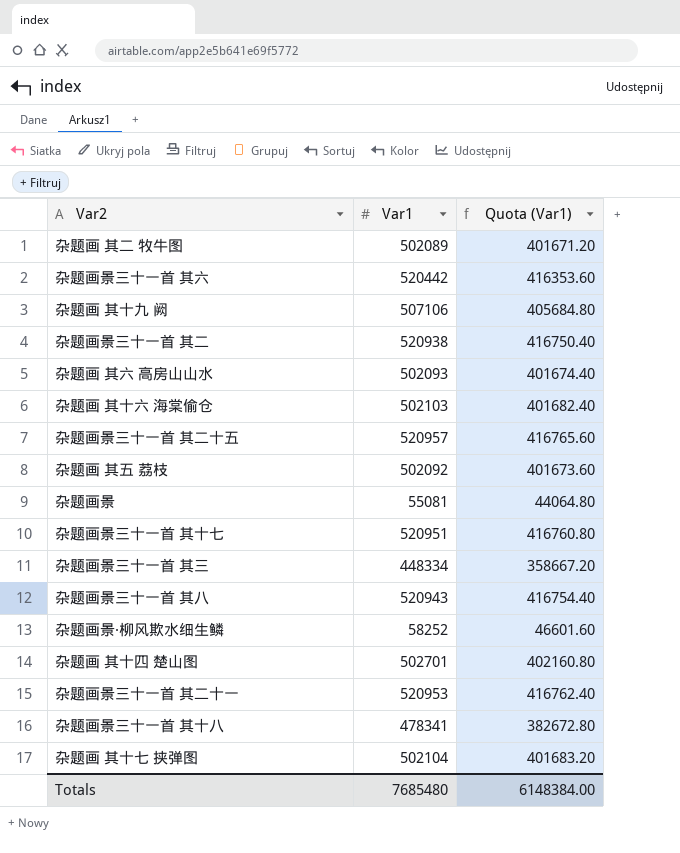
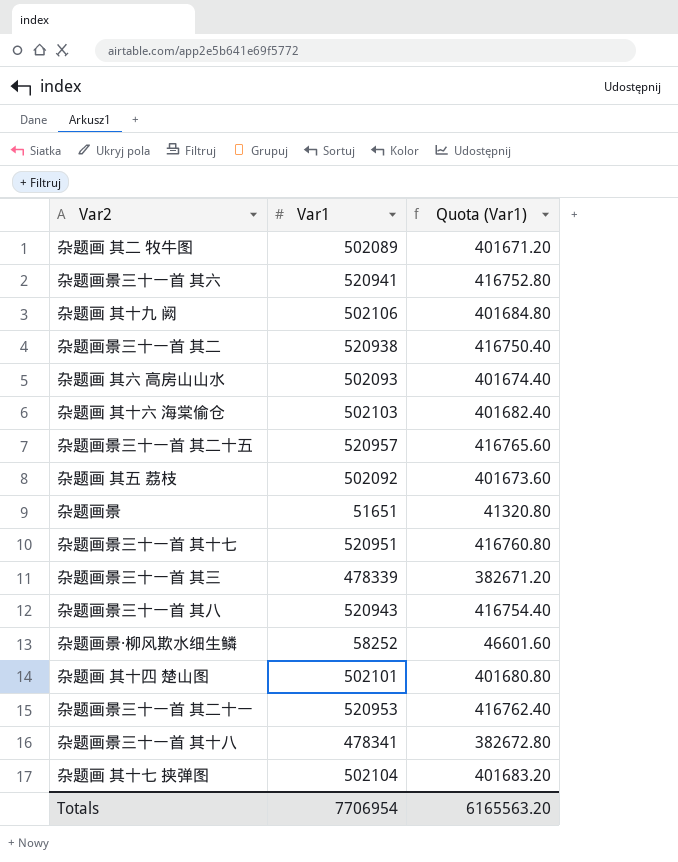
杂题画景三十一首 其六 | Var1: 520442 -> 520941
杂题画景三十一首 其六 | Quota (Var1): 416353.60 -> 416752.80
杂题画 其十九 阙 | Var1: 507106 -> 502106
杂题画 其十九 阙 | Quota (Var1): 405684.80 -> 401684.80
杂题画景 | Var1: 55081 -> 51651
杂题画景 | Quota (Var1): 44064.80 -> 41320.80
杂题画景三十一首 其三 | Var1: 448334 -> 478339
杂题画景三十一首 其三 | Quota (Var1): 358667.20 -> 382671.20
杂题画 其十四 楚山图 | Var1: 502701 -> 502101
杂题画 其十四 楚山图 | Quota (Var1): 402160.80 -> 401680.80
Totals | Var1: 7685480 -> 7706954
Totals | Quota (Var1): 6148384.00 -> 6165563.20

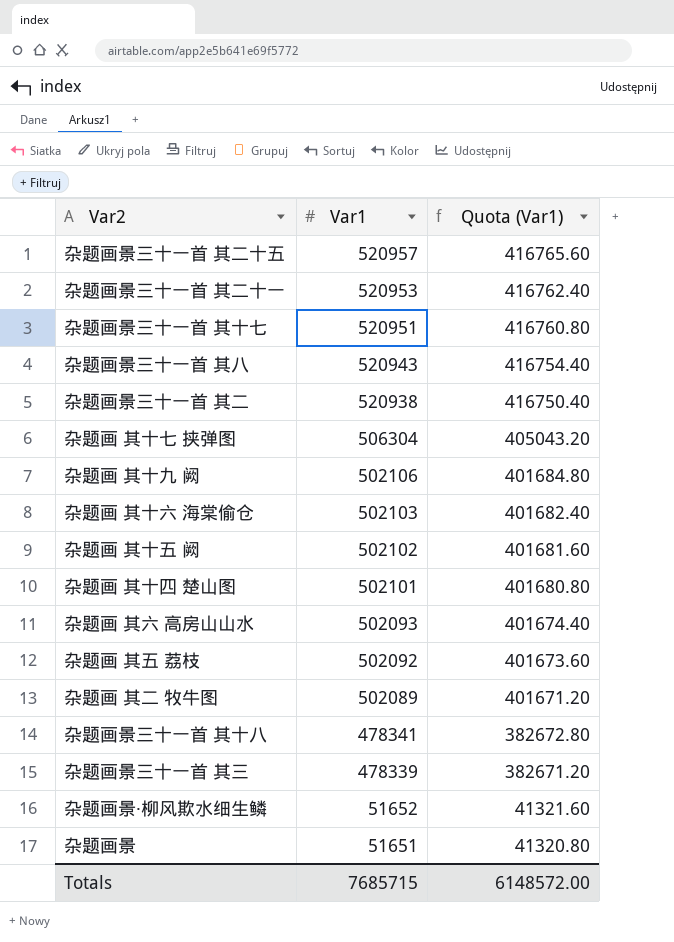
row order: none -> Var1 descending
row 杂题画景三十一首 其六: 520941 | 416752.80 -> none
杂题画 其十七 挟弹图 | Var1: 502104 -> 506304
杂题画 其十七 挟弹图 | Quota (Var1): 401683.20 -> 405043.20
row 杂题画 其十五 阙: none -> 502102 | 401681.60
杂题画景·柳风欺水细生鳞 | Var1: 58252 -> 51652
杂题画景·柳风欺水细生鳞 | Quota (Var1): 46601.60 -> 41321.60
Totals | Var1: 7706954 -> 7685715
Totals | Quota (Var1): 6165563.20 -> 6148572.00

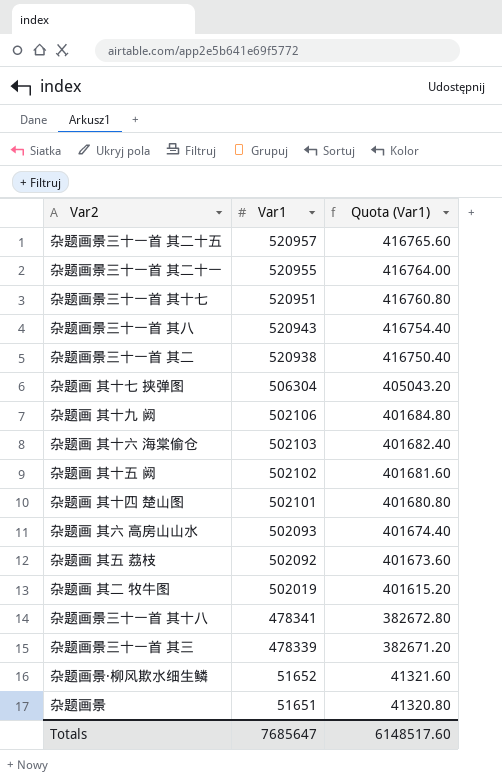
杂题画景三十一首 其二十一 | Var1: 520953 -> 520955
杂题画景三十一首 其二十一 | Quota (Var1): 416762.40 -> 416764.00
杂题画 其二 牧牛图 | Var1: 502089 -> 502019
杂题画 其二 牧牛图 | Quota (Var1): 401671.20 -> 401615.20
Totals | Var1: 7685715 -> 7685647
Totals | Quota (Var1): 6148572.00 -> 6148517.60

